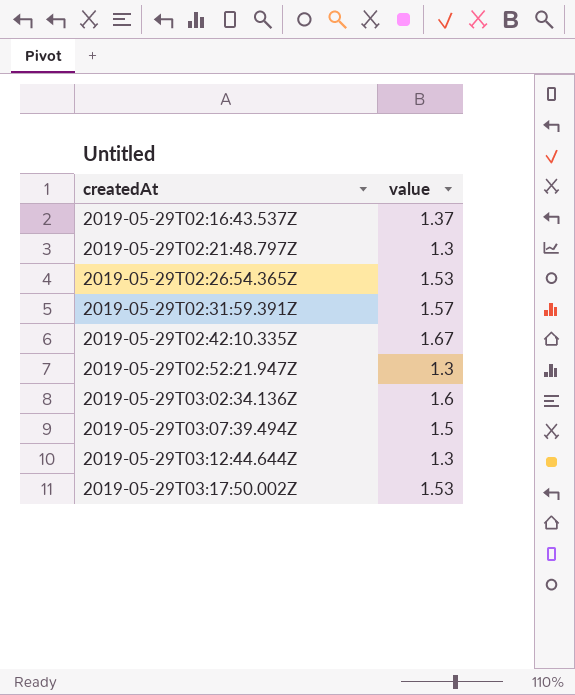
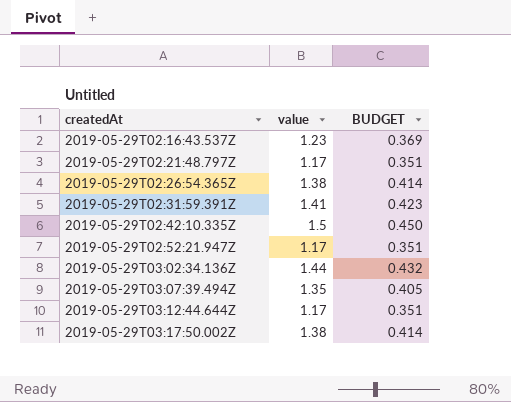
column BUDGET | formula: none -> [value] * 0.3
2019-05-29T02:16:43.537Z | value: 1.37 -> 1.23
2019-05-29T02:21:48.797Z | value: 1.3 -> 1.17
2019-05-29T02:26:54.365Z | value: 1.53 -> 1.38
2019-05-29T02:31:59.391Z | value: 1.57 -> 1.41
2019-05-29T02:42:10.335Z | value: 1.67 -> 1.5
2019-05-29T02:52:21.947Z | value: 1.3 -> 1.17
2019-05-29T03:02:34.136Z | value: 1.6 -> 1.44
2019-05-29T03:07:39.494Z | value: 1.5 -> 1.35
2019-05-29T03:12:44.644Z | value: 1.3 -> 1.17
2019-05-29T03:17:50.002Z | value: 1.53 -> 1.38

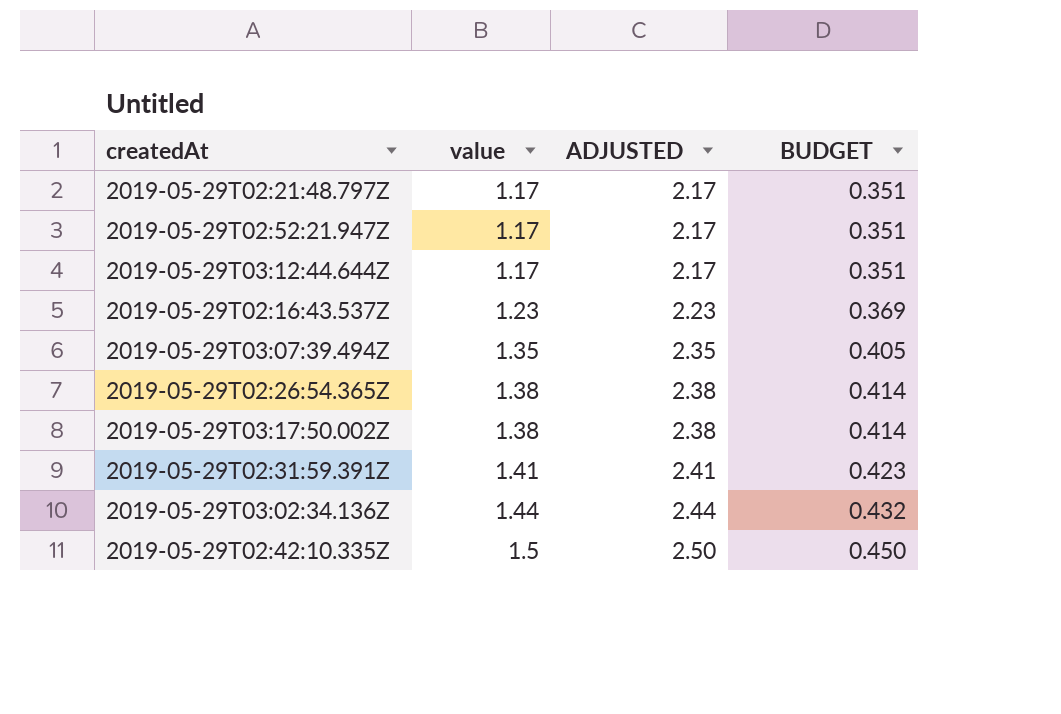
row order: createdAt ascending -> value ascending
column ADJUSTED | formula: none -> [value] + 1

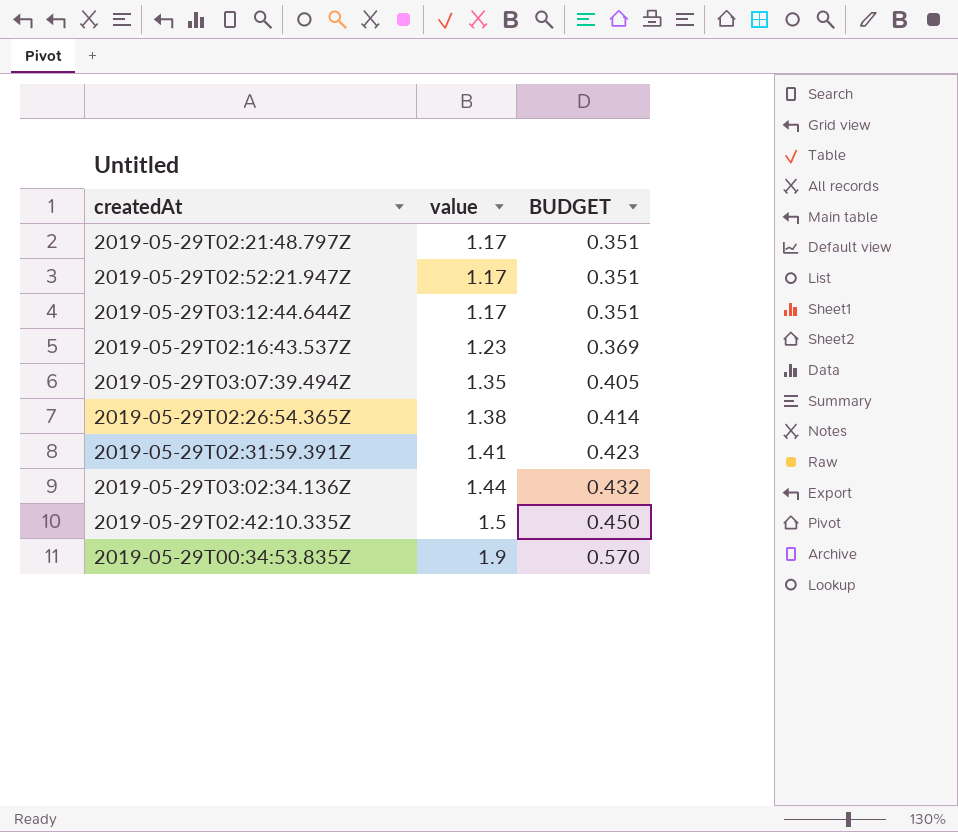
column ADJUSTED | formula: [value] + 1 -> none
row 2019-05-29T03:17:50.002Z: 1.38 | 2.38 | 0.414 -> none
row 2019-05-29T00:34:53.835Z: none -> 1.9 | 0.570

